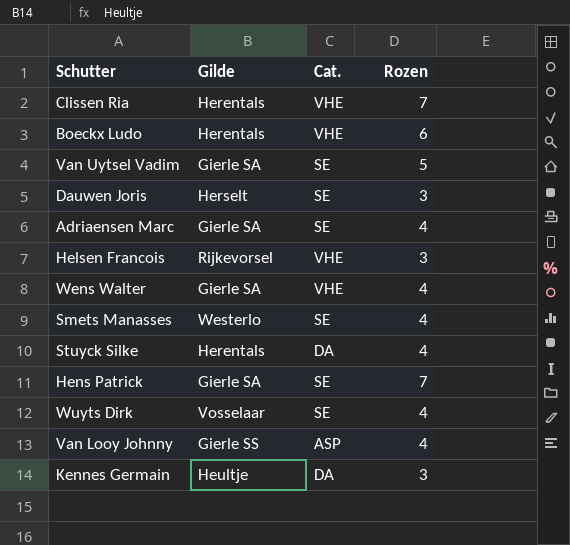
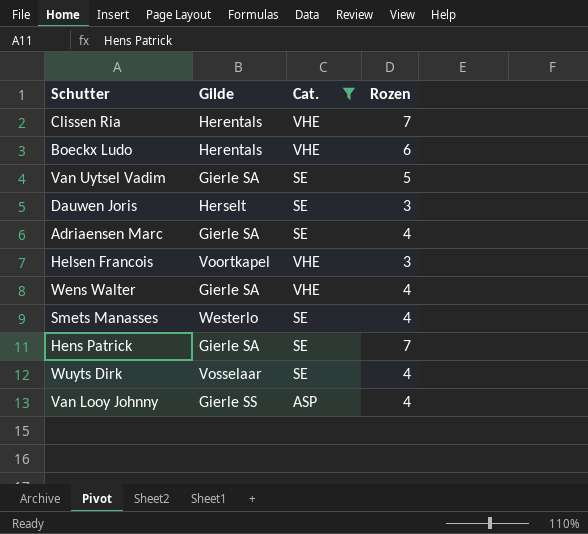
filter: none -> Cat. != DA
Helsen Francois | Gilde: Rijkevorsel -> Voortkapel

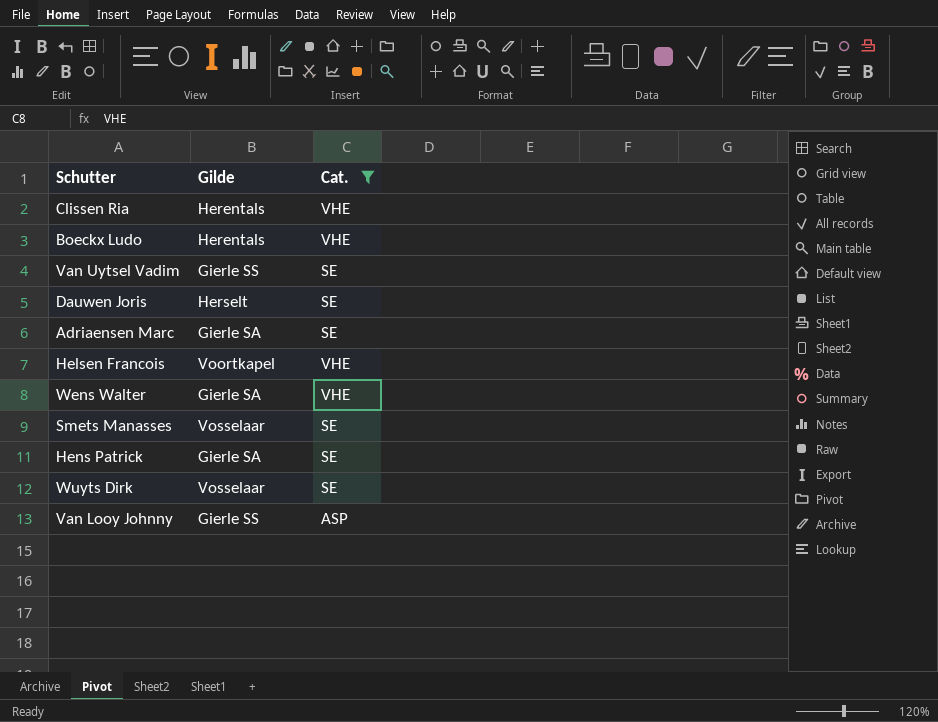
column Rozen | position: 4 -> none
Van Uytsel Vadim | Gilde: Gierle SA -> Gierle SS
Smets Manasses | Gilde: Westerlo -> Vosselaar

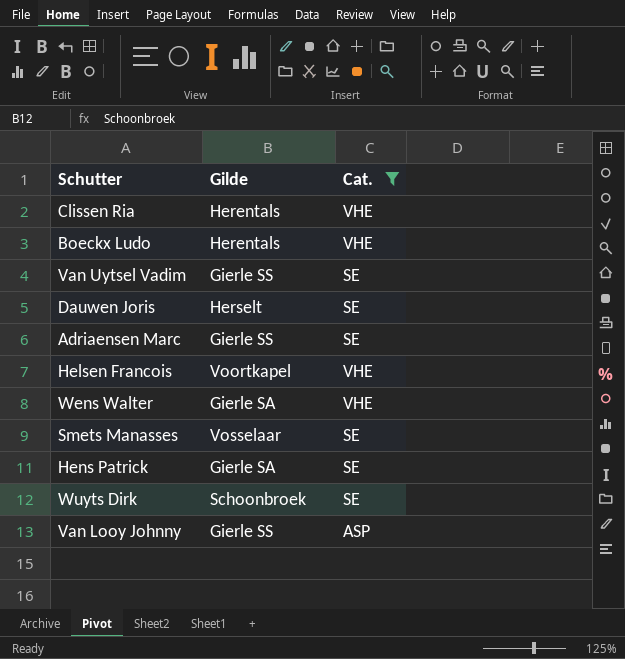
Adriaensen Marc | Gilde: Gierle SA -> Gierle SS
Wuyts Dirk | Gilde: Vosselaar -> Schoonbroek

